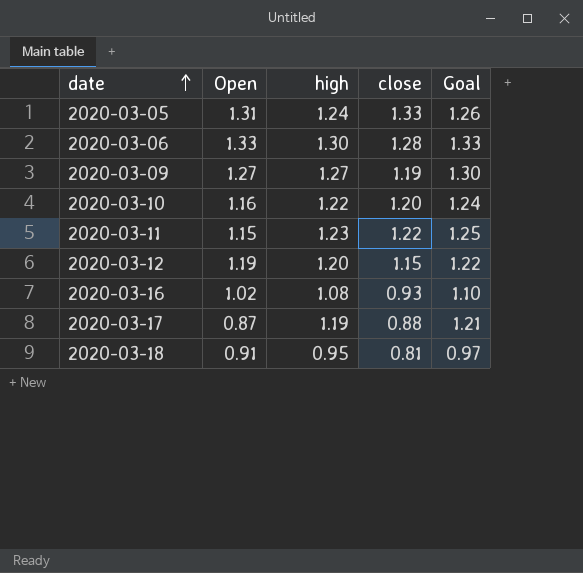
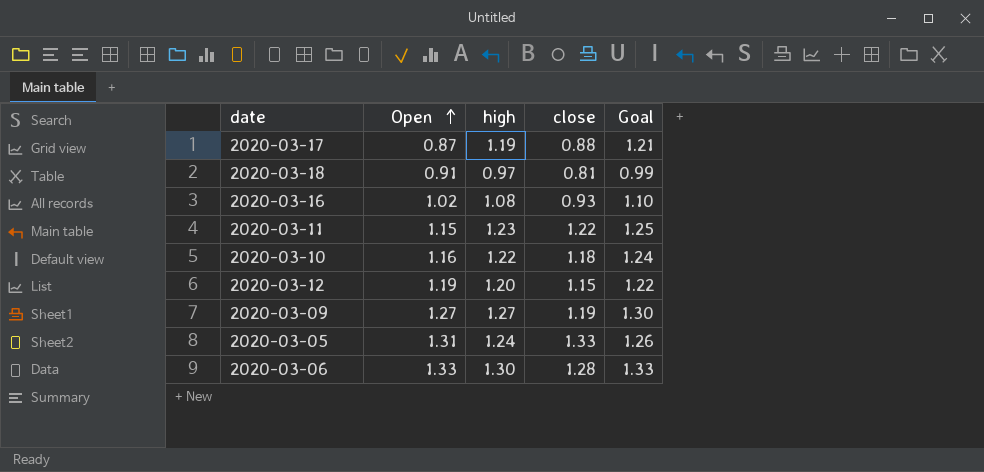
row order: date ascending -> Open ascending
2020-03-18 | high: 0.95 -> 0.97
2020-03-18 | Goal: 0.97 -> 0.99
2020-03-10 | close: 1.20 -> 1.18

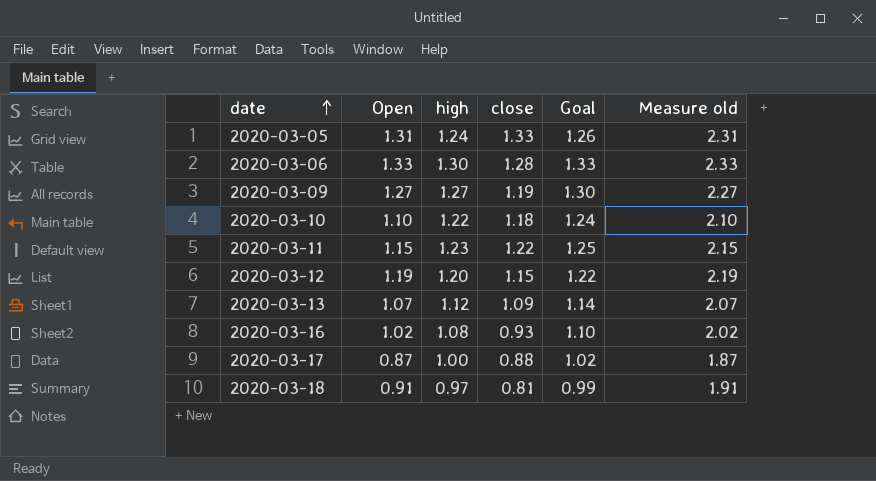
row order: Open ascending -> date ascending
column Measure old | formula: none -> [Open] + 1
2020-03-10 | Open: 1.16 -> 1.10
row 2020-03-13: none -> 1.07 | 1.12 | 1.09 | 1.14 | 2.07
2020-03-17 | high: 1.19 -> 1.00
2020-03-17 | Goal: 1.21 -> 1.02

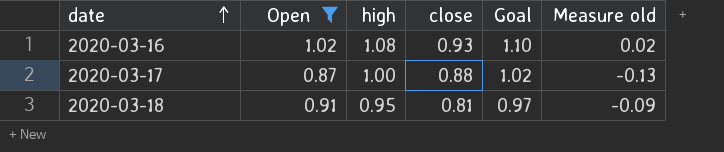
filter: none -> Open <= 1.02
column Measure old | formula: [Open] + 1 -> [Open] - 1
2020-03-18 | high: 0.97 -> 0.95
2020-03-18 | Goal: 0.99 -> 0.97

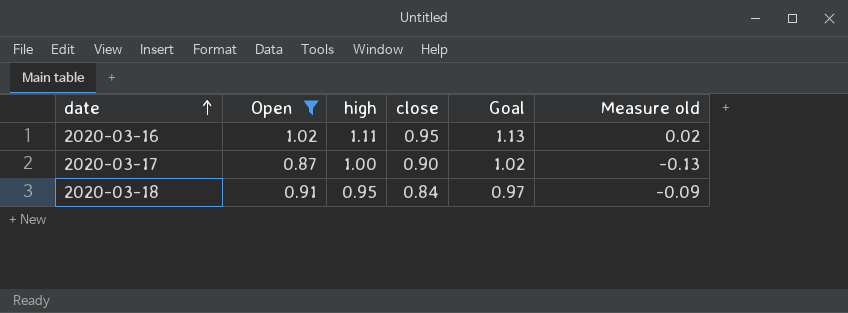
2020-03-16 | high: 1.08 -> 1.11
2020-03-16 | close: 0.93 -> 0.95
2020-03-16 | Goal: 1.10 -> 1.13
2020-03-17 | close: 0.88 -> 0.90
2020-03-18 | close: 0.81 -> 0.84

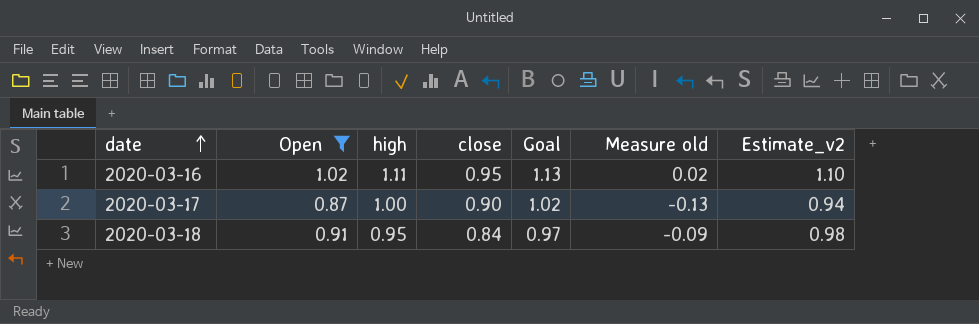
column Estimate_v2 | formula: none -> [Open] * 1.08

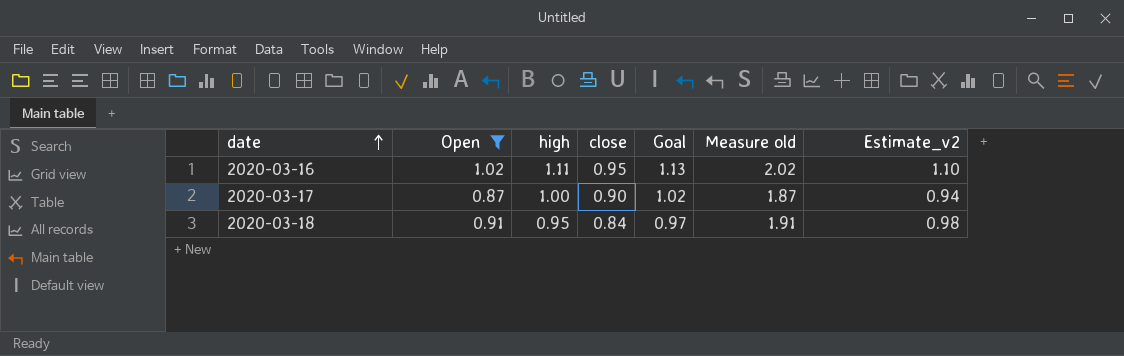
column Measure old | formula: [Open] - 1 -> [Open] + 1

